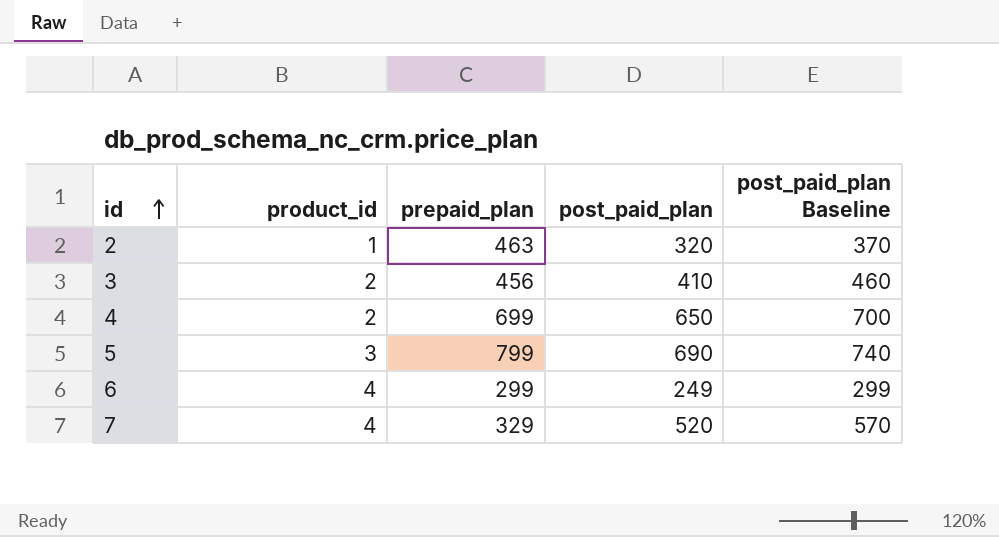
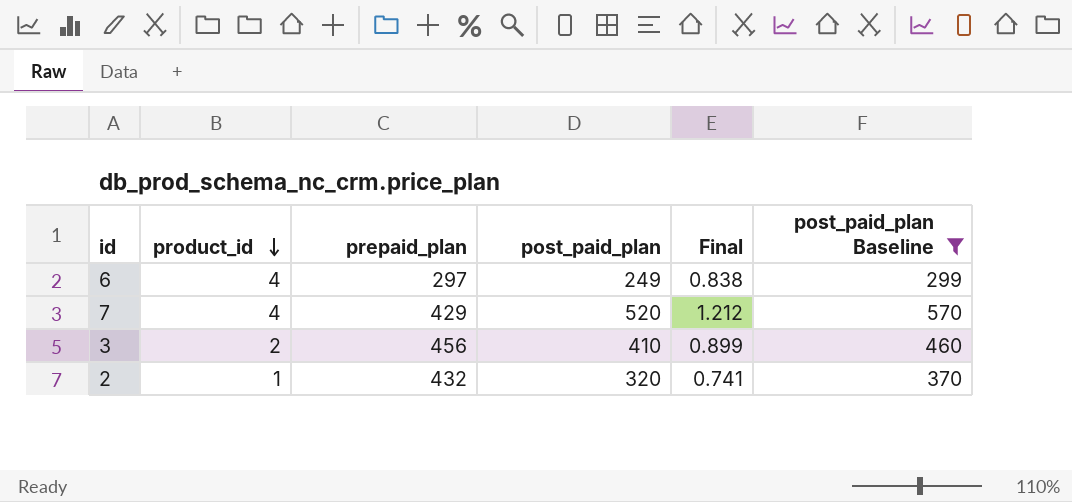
filter: none -> post_paid_plan Baseline <= 570
row order: id ascending -> product_id descending
column Final | formula: none -> [post_paid_plan] / [prepaid_plan]
6 | prepaid_plan: 299 -> 297
7 | prepaid_plan: 329 -> 429
2 | prepaid_plan: 463 -> 432

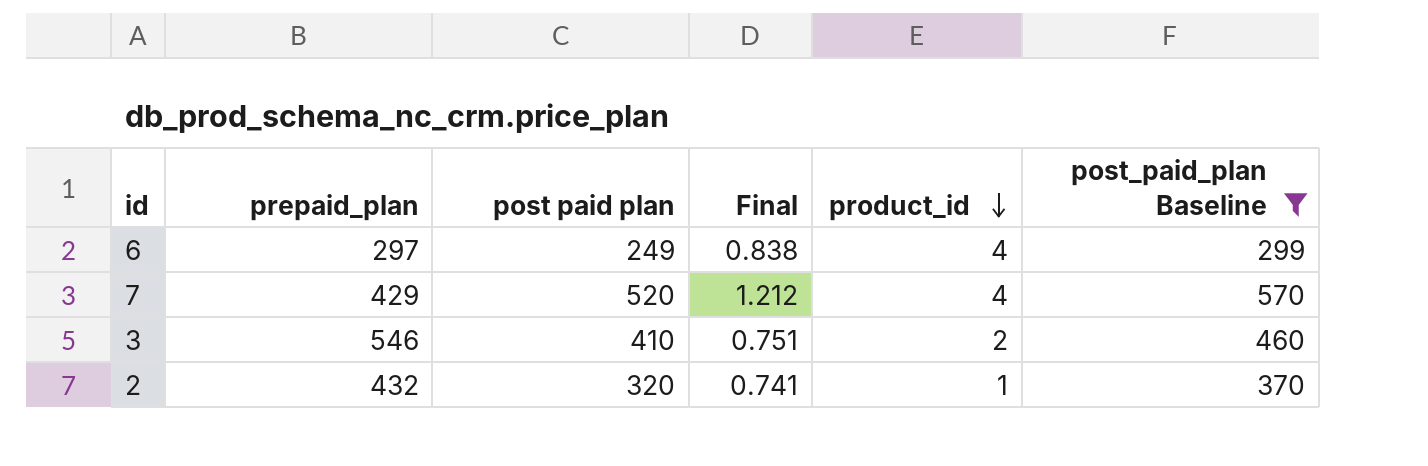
column name: post_paid_plan -> post paid plan
column product_id | position: 2 -> 5
3 | prepaid_plan: 456 -> 546
3 | Final: 0.899 -> 0.751

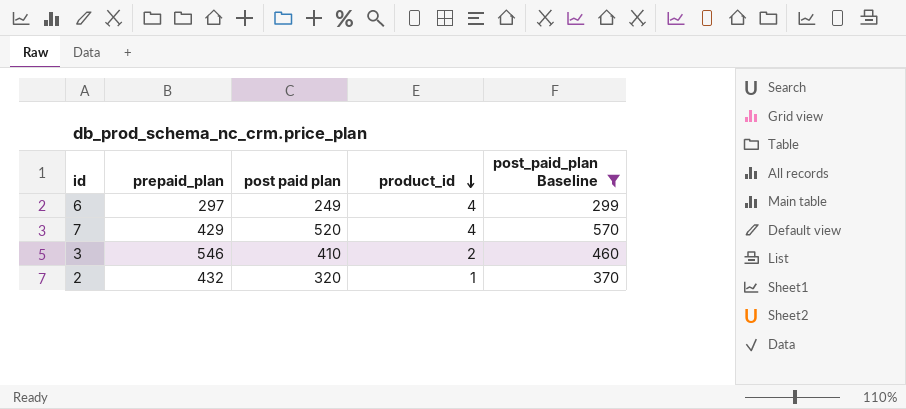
column Final | formula: [post paid plan] / [prepaid_plan] -> none

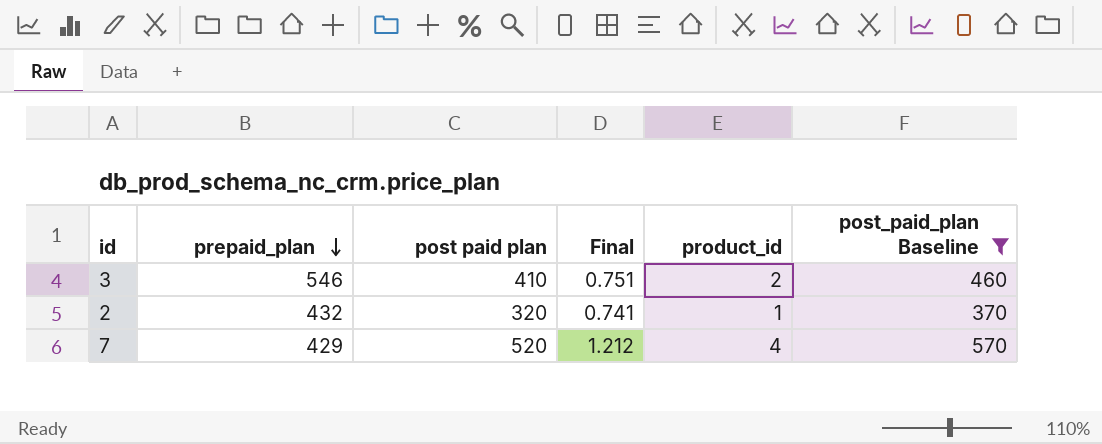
row order: product_id descending -> prepaid_plan descending
column Final | formula: none -> [post paid plan] / [prepaid_plan]
row 6: 297 | 249 | 4 | 299 -> none

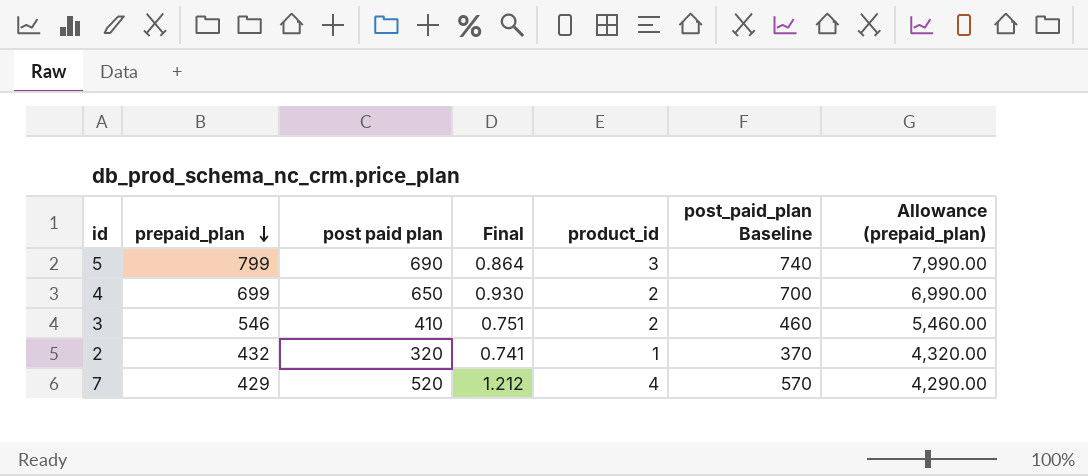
filter: post_paid_plan Baseline <= 570 -> none
column Allowance (prepaid_plan) | formula: none -> [prepaid_plan] * 10

